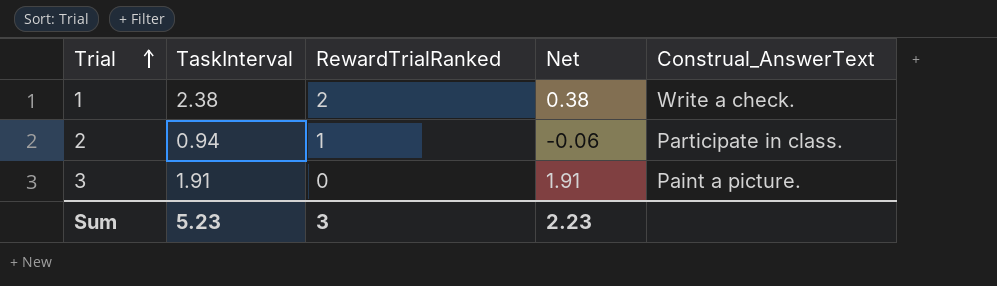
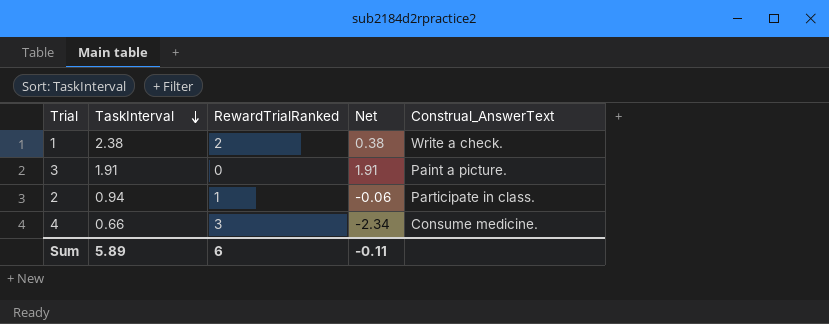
row order: Trial ascending -> TaskInterval descending
row 4: none -> 0.66 | 3 | -2.34 | Consume medicine.
Sum | TaskInterval: 5.23 -> 5.89
Sum | RewardTrialRanked: 3 -> 6
Sum | Net: 2.23 -> -0.11

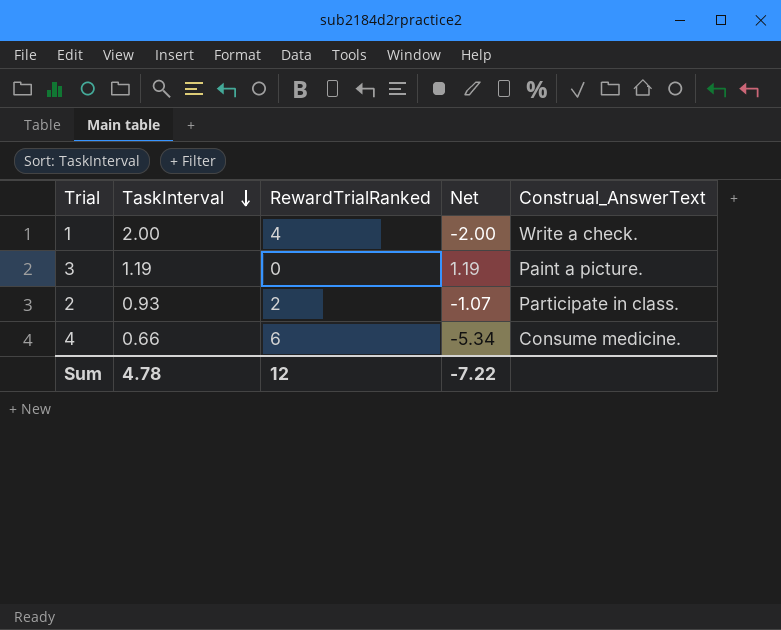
1 | TaskInterval: 2.38 -> 2.00
1 | RewardTrialRanked: 2 -> 4
1 | Net: 0.38 -> -2.00
3 | TaskInterval: 1.91 -> 1.19
3 | Net: 1.91 -> 1.19
2 | TaskInterval: 0.94 -> 0.93
2 | RewardTrialRanked: 1 -> 2
2 | Net: -0.06 -> -1.07
4 | RewardTrialRanked: 3 -> 6
4 | Net: -2.34 -> -5.34
Sum | TaskInterval: 5.89 -> 4.78
Sum | RewardTrialRanked: 6 -> 12
Sum | Net: -0.11 -> -7.22

